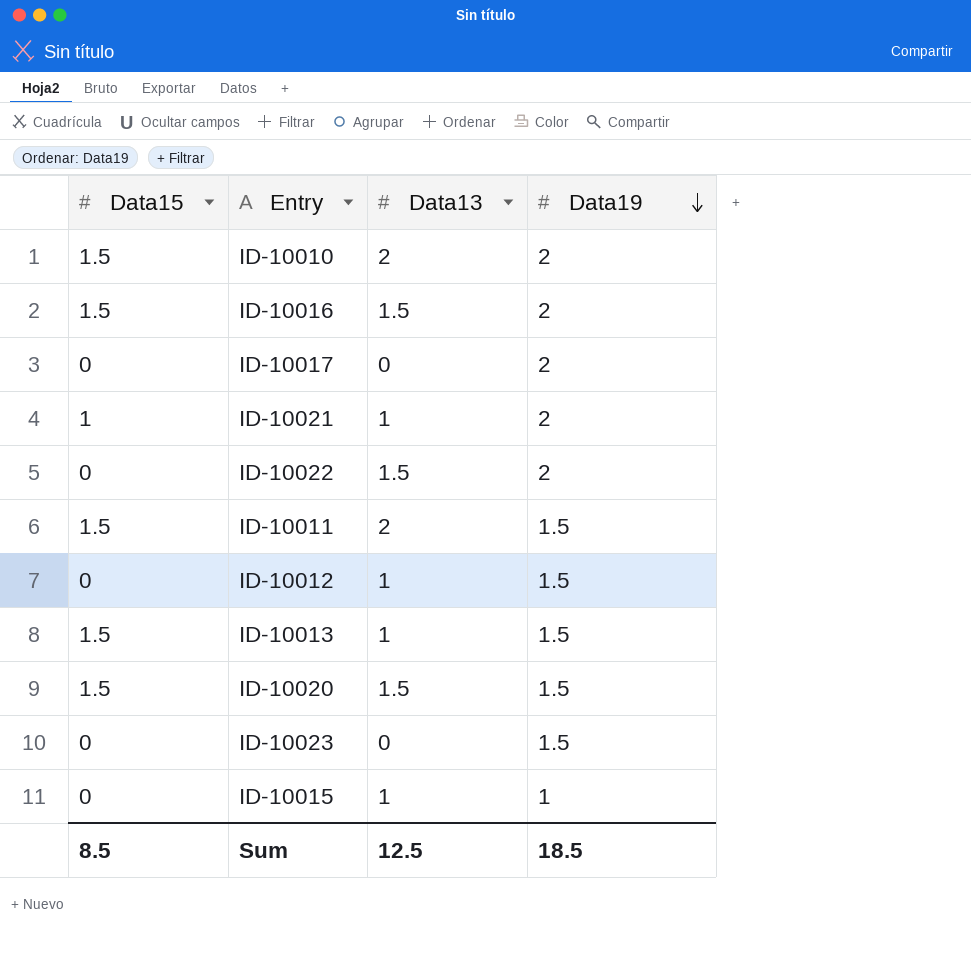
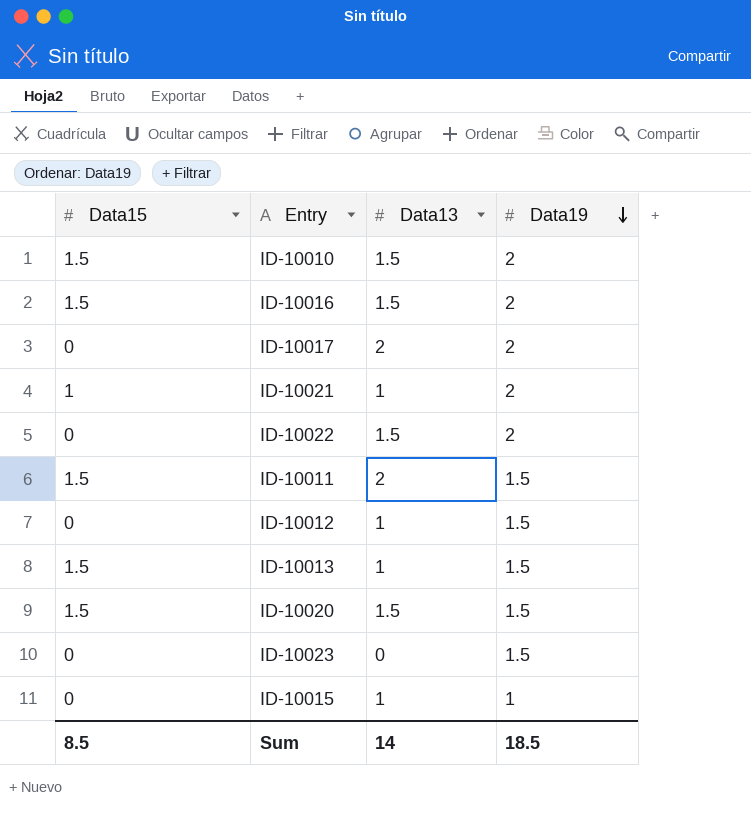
ID-10010 | Data13: 2 -> 1.5
ID-10017 | Data13: 0 -> 2
Sum | Data13: 12.5 -> 14

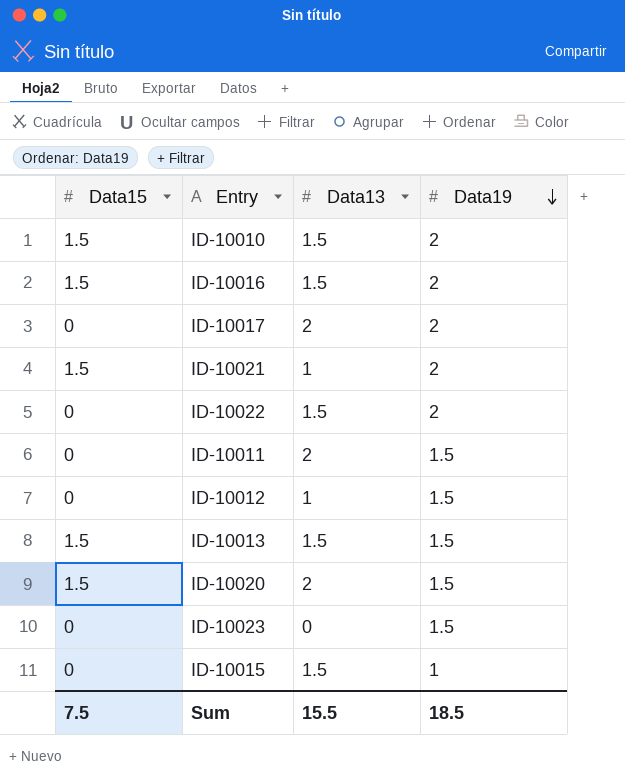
ID-10021 | Data15: 1 -> 1.5
ID-10011 | Data15: 1.5 -> 0
ID-10013 | Data13: 1 -> 1.5
ID-10020 | Data13: 1.5 -> 2
ID-10015 | Data13: 1 -> 1.5
Sum | Data15: 8.5 -> 7.5
Sum | Data13: 14 -> 15.5

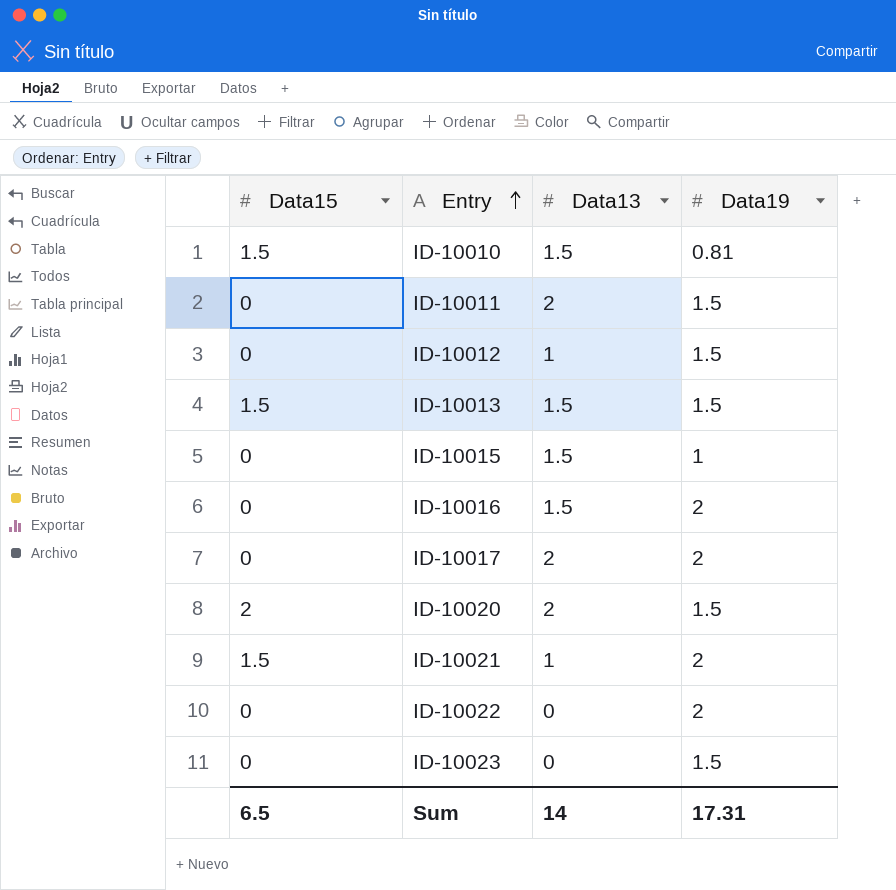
row order: Data19 descending -> Entry ascending
ID-10010 | Data19: 2 -> 0.81
ID-10016 | Data15: 1.5 -> 0
ID-10020 | Data15: 1.5 -> 2
ID-10022 | Data13: 1.5 -> 0
Sum | Data15: 7.5 -> 6.5
Sum | Data13: 15.5 -> 14
Sum | Data19: 18.5 -> 17.31

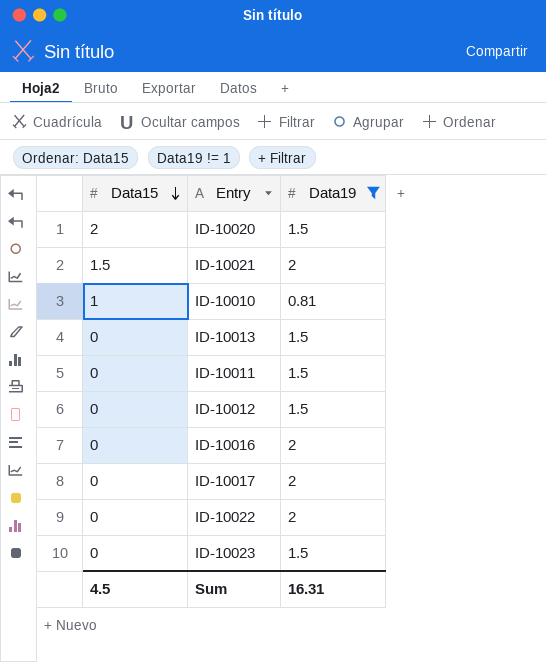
filter: none -> Data19 != 1
row order: Entry ascending -> Data15 descending
column Data13 | position: 3 -> none
ID-10010 | Data15: 1.5 -> 1
ID-10013 | Data15: 1.5 -> 0
Sum | Data15: 6.5 -> 4.5
Sum | Data19: 17.31 -> 16.31

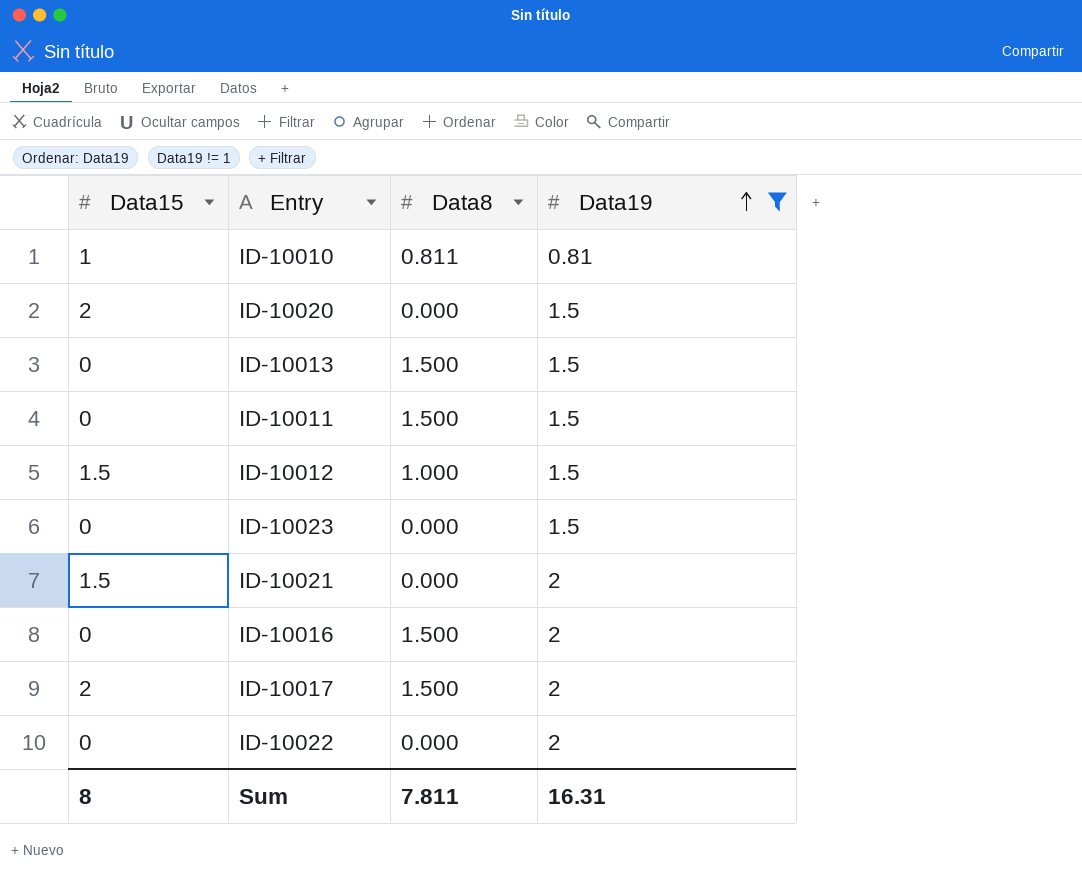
row order: Data15 descending -> Data19 ascending
column Data8 | position: none -> 3
ID-10012 | Data15: 0 -> 1.5
ID-10017 | Data15: 0 -> 2
Sum | Data15: 4.5 -> 8

